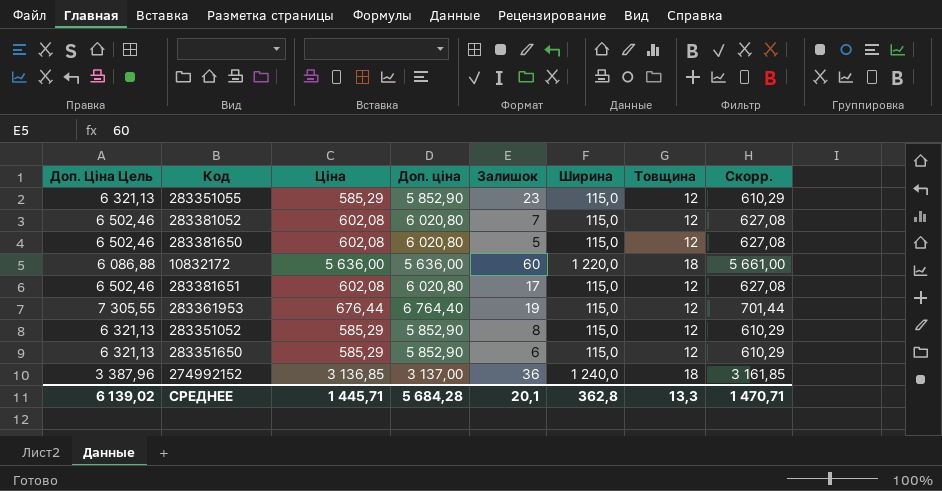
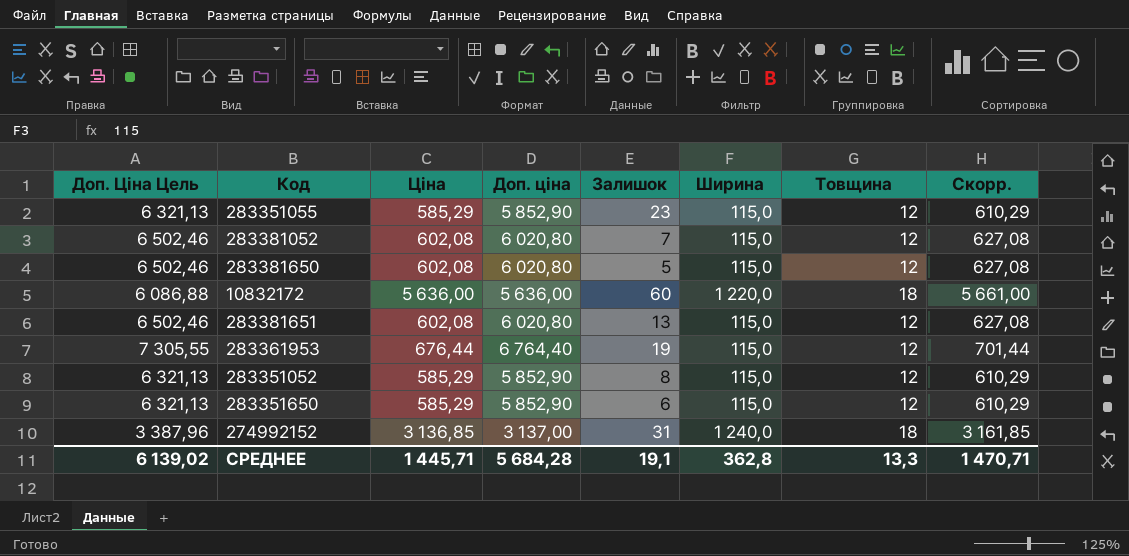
283381651 | Залишок: 17 -> 13
274992152 | Залишок: 36 -> 31
СРЕДНЕЕ | Залишок: 20,1 -> 19,1

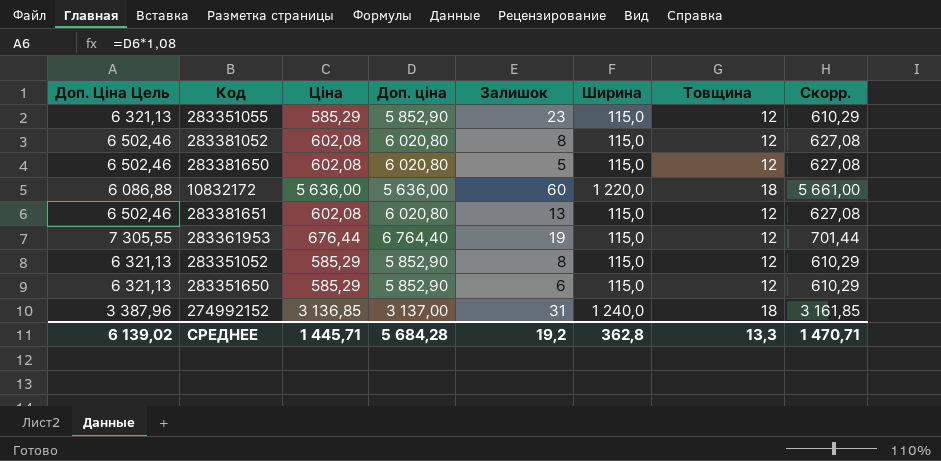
283381052 | Залишок: 7 -> 8
СРЕДНЕЕ | Залишок: 19,1 -> 19,2

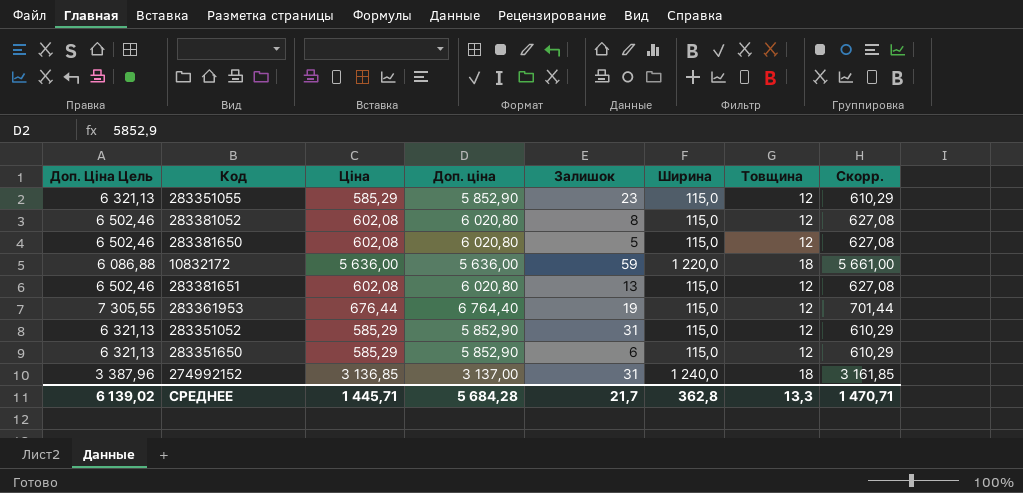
10832172 | Залишок: 60 -> 59
283351052 | Залишок: 8 -> 31
СРЕДНЕЕ | Залишок: 19,2 -> 21,7

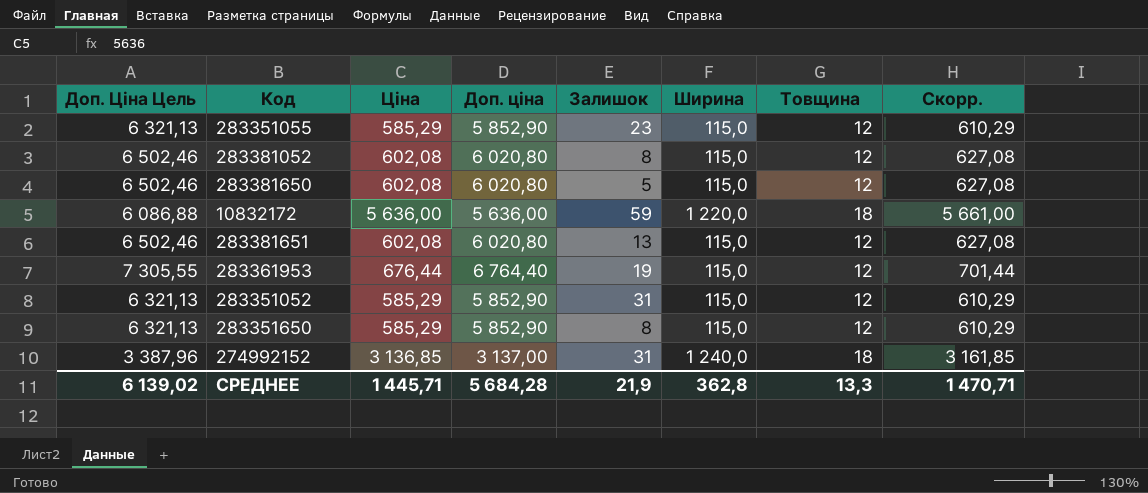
283351650 | Залишок: 6 -> 8
СРЕДНЕЕ | Залишок: 21,7 -> 21,9

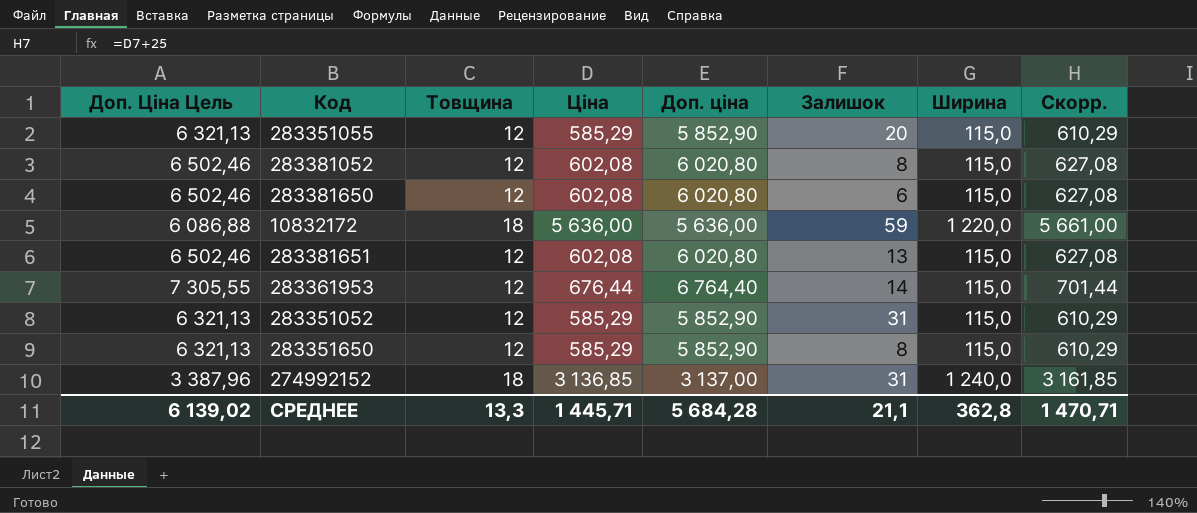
column Товщина | position: 7 -> 3
283351055 | Залишок: 23 -> 20
283381650 | Залишок: 5 -> 6
283361953 | Залишок: 19 -> 14
СРЕДНЕЕ | Залишок: 21,9 -> 21,1

